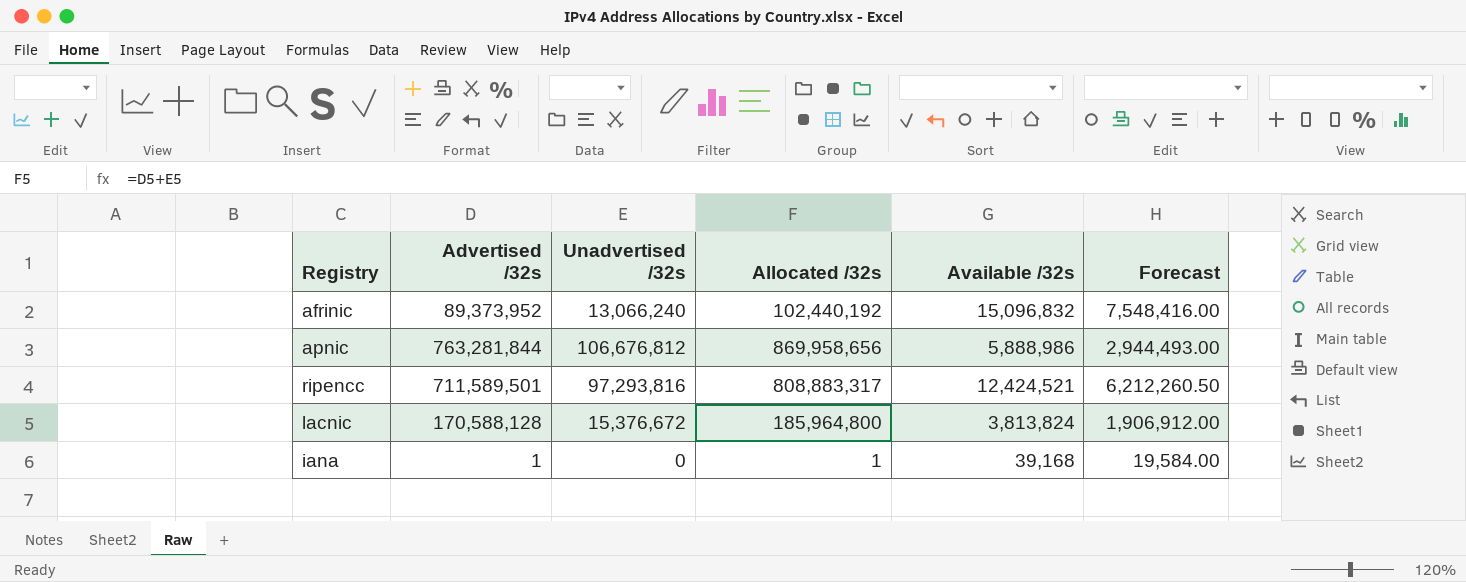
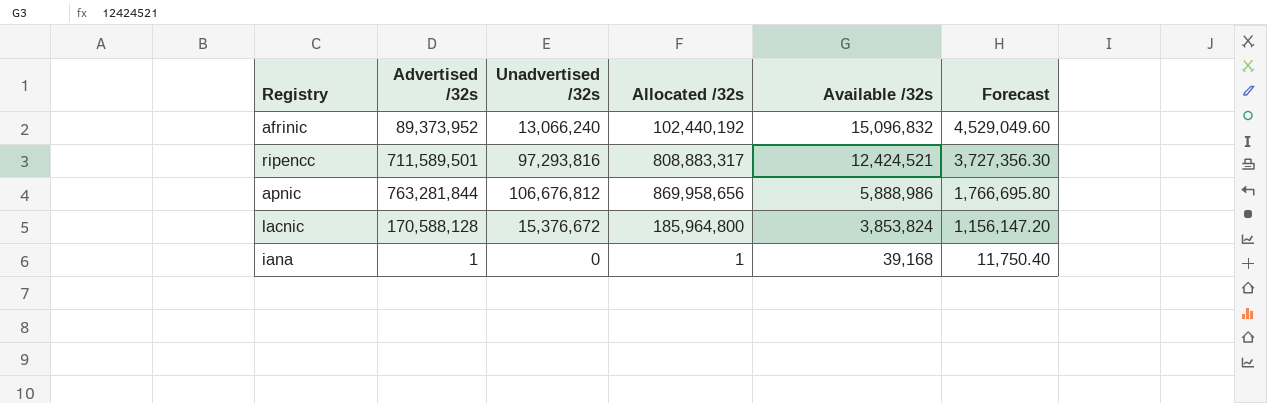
row order: none -> Available /32s descending
column Forecast | formula: [Available /32s] * 0.5 -> [Available /32s] * 0.3
lacnic | Available /32s: 3,813,824 -> 3,853,824

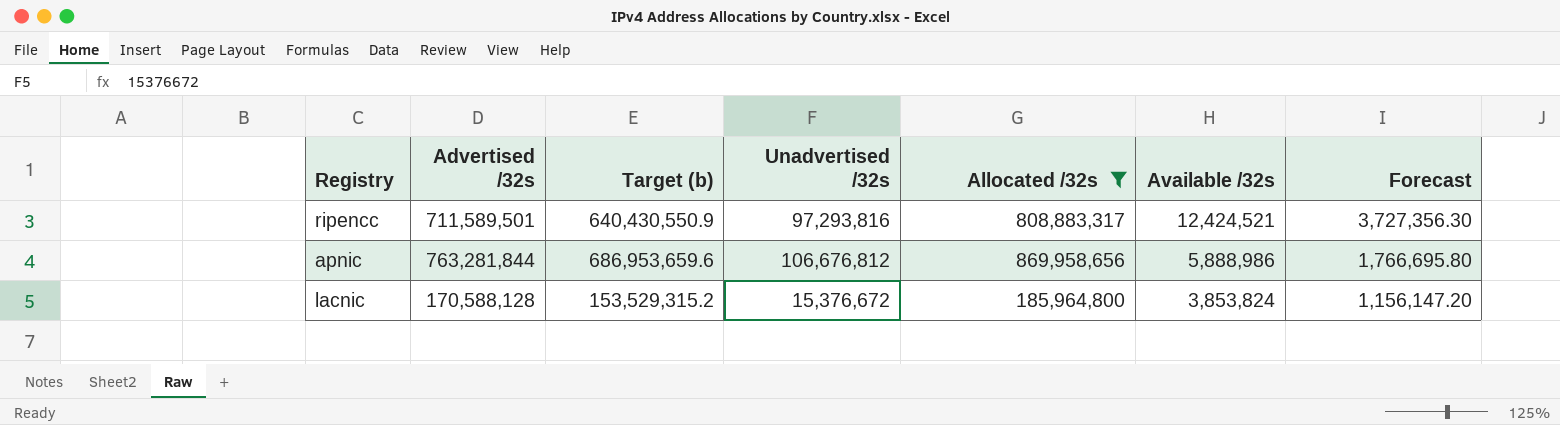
filter: none -> Allocated /32s >= 185,964,800
column Target (b) | formula: none -> [Advertised /32s] * 0.9

